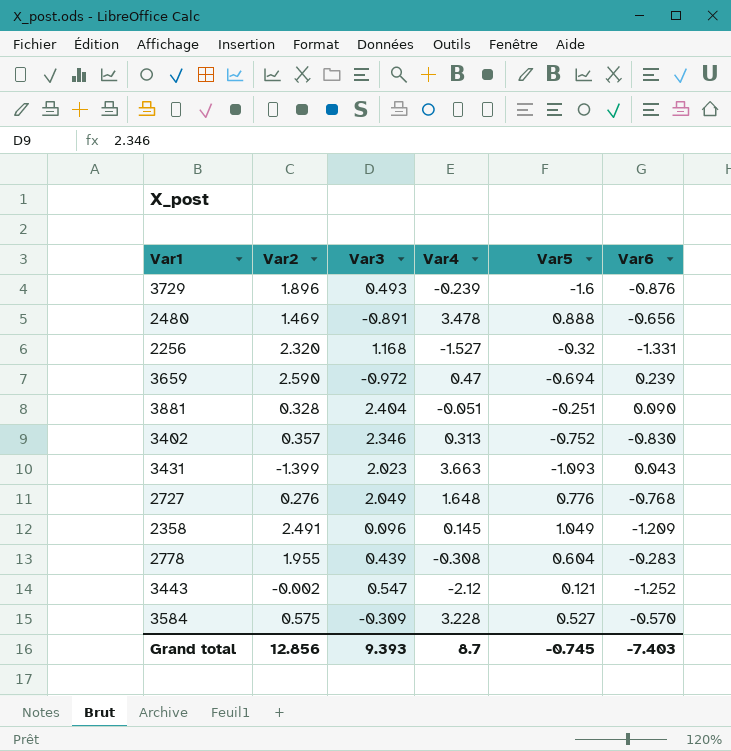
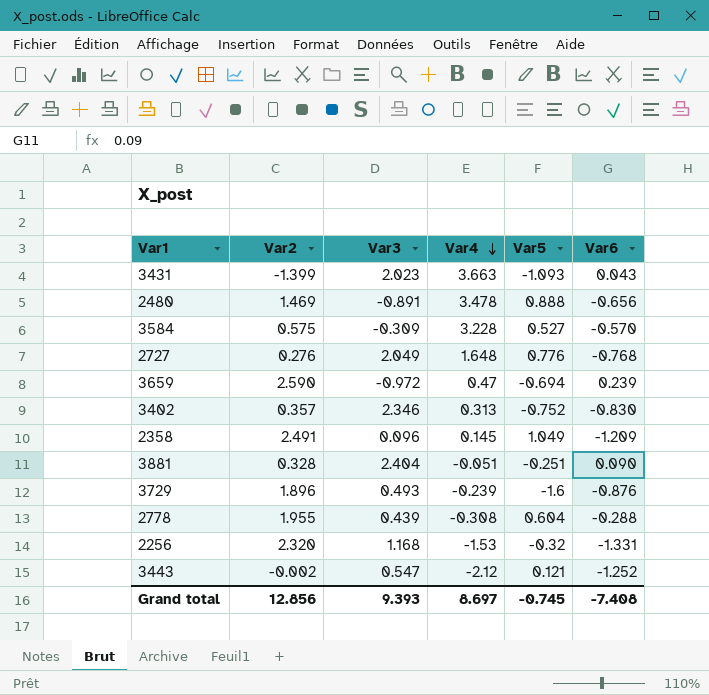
row order: none -> Var4 descending
2778 | Var6: -0.283 -> -0.288
2256 | Var4: -1.527 -> -1.53
Grand total | Var4: 8.7 -> 8.697
Grand total | Var6: -7.403 -> -7.408

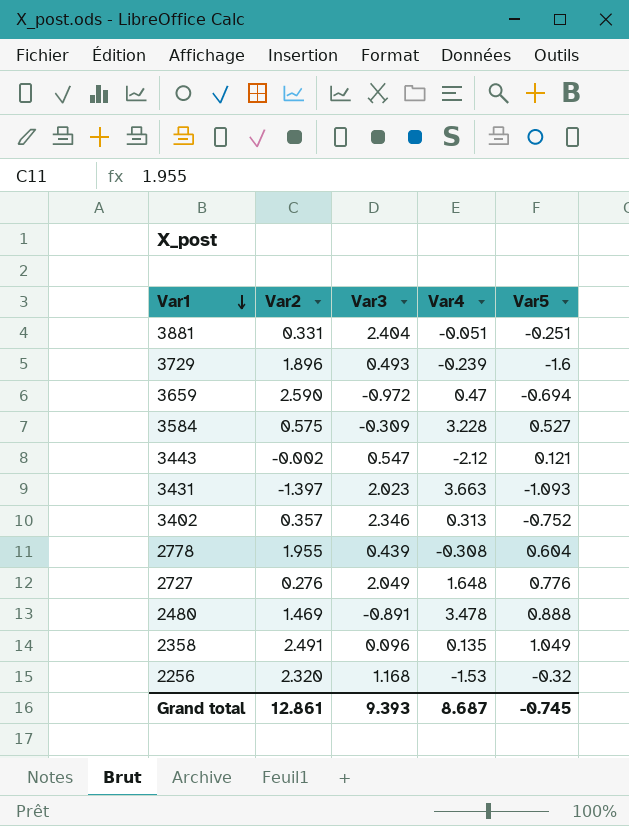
row order: Var4 descending -> Var1 descending
column Var6 | position: 6 -> none
3881 | Var2: 0.328 -> 0.331
3431 | Var2: -1.399 -> -1.397
2358 | Var4: 0.145 -> 0.135
Grand total | Var2: 12.856 -> 12.861
Grand total | Var4: 8.697 -> 8.687

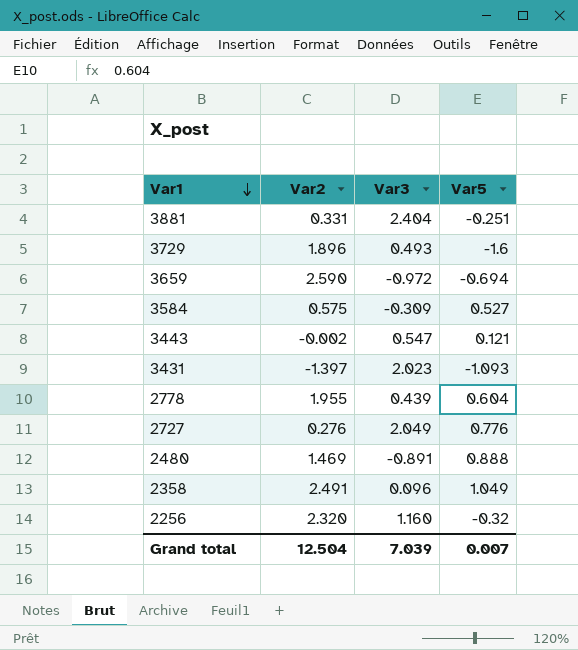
column Var4 | position: 4 -> none
row 3402: 0.357 | 2.346 | 0.313 | -0.752 -> none
2256 | Var3: 1.168 -> 1.160
Grand total | Var2: 12.861 -> 12.504
Grand total | Var3: 9.393 -> 7.039
Grand total | Var5: -0.745 -> 0.007

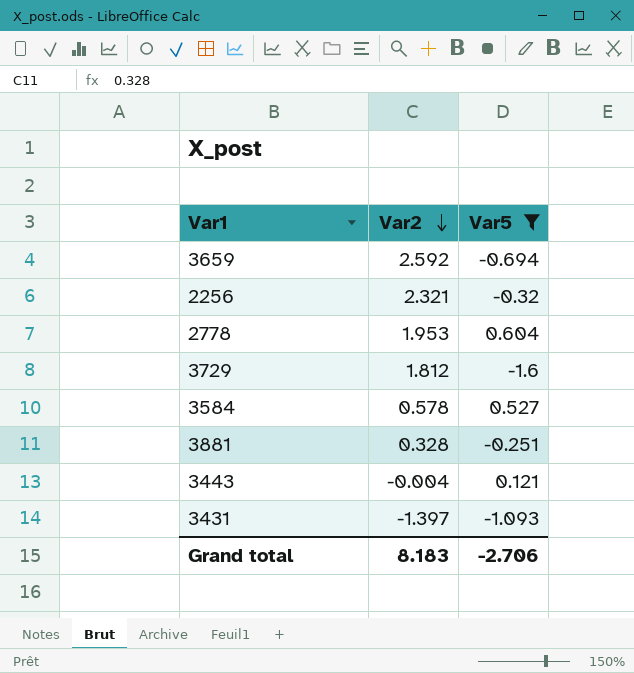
filter: none -> Var5 <= 0.604
row order: Var1 descending -> Var2 descending
column Var3 | position: 3 -> none
3659 | Var2: 2.590 -> 2.592
2256 | Var2: 2.320 -> 2.321
2778 | Var2: 1.955 -> 1.953
3729 | Var2: 1.896 -> 1.812
3584 | Var2: 0.575 -> 0.578
3881 | Var2: 0.331 -> 0.328
3443 | Var2: -0.002 -> -0.004
Grand total | Var2: 12.504 -> 8.183
Grand total | Var5: 0.007 -> -2.706

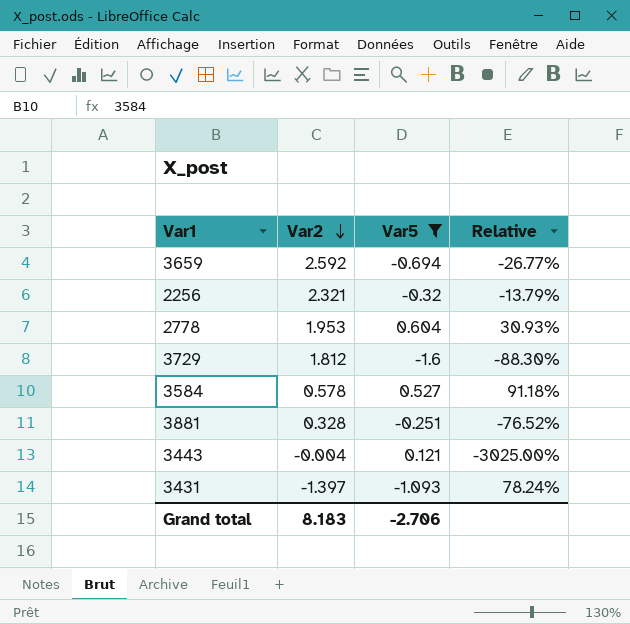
column Relative | formula: none -> [Var5] / [Var2]

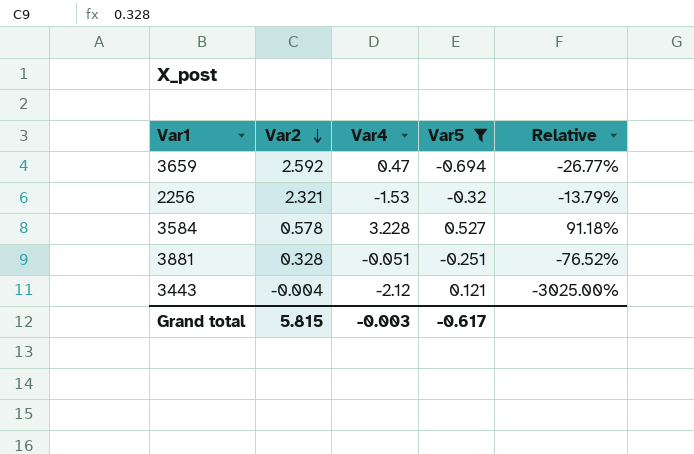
column Var4 | position: none -> 3
row 2778: 1.953 | 0.604 | 30.93% -> none
row 3729: 1.812 | -1.6 | -88.30% -> none
row 3431: -1.397 | -1.093 | 78.24% -> none
Grand total | Var2: 8.183 -> 5.815
Grand total | Var5: -2.706 -> -0.617

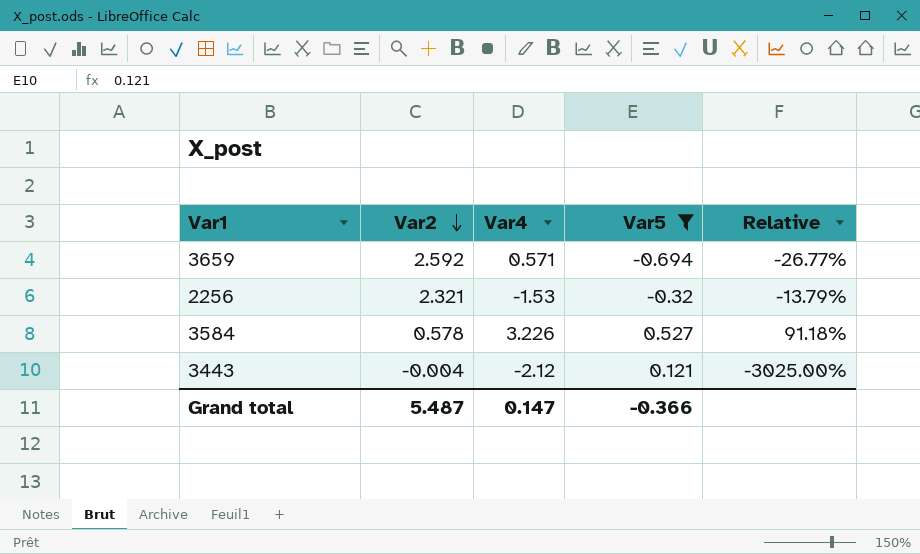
row 3881: 0.328 | -0.051 | -0.251 | -76.52% -> none
3659 | Var4: 0.47 -> 0.571
3584 | Var4: 3.228 -> 3.226
Grand total | Var2: 5.815 -> 5.487
Grand total | Var4: -0.003 -> 0.147
Grand total | Var5: -0.617 -> -0.366

